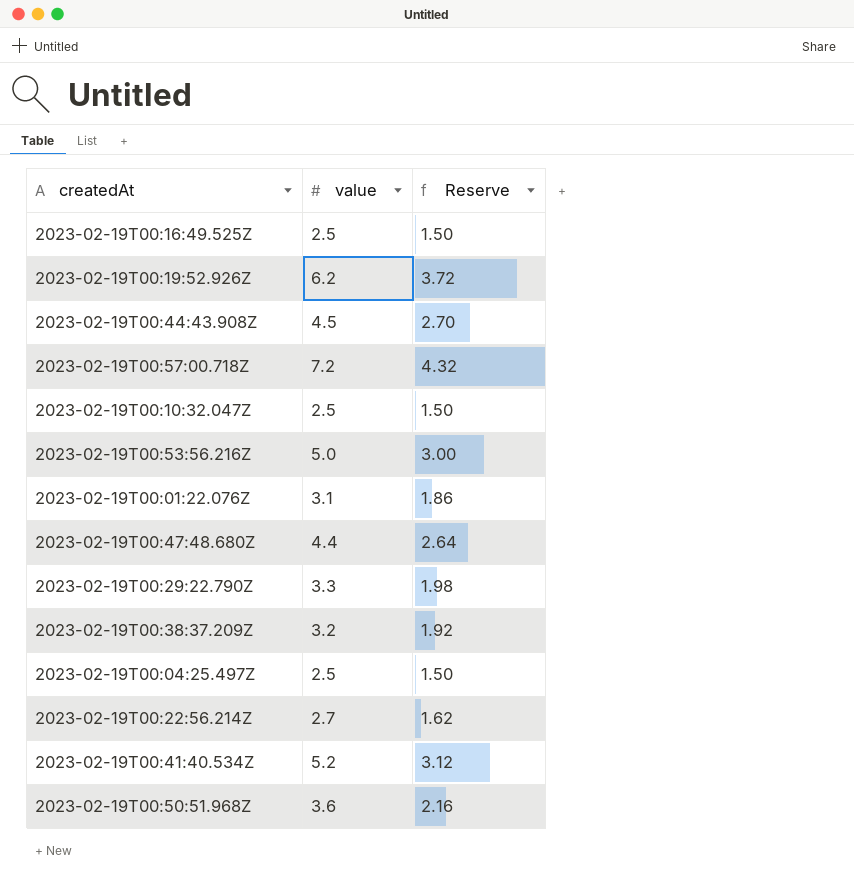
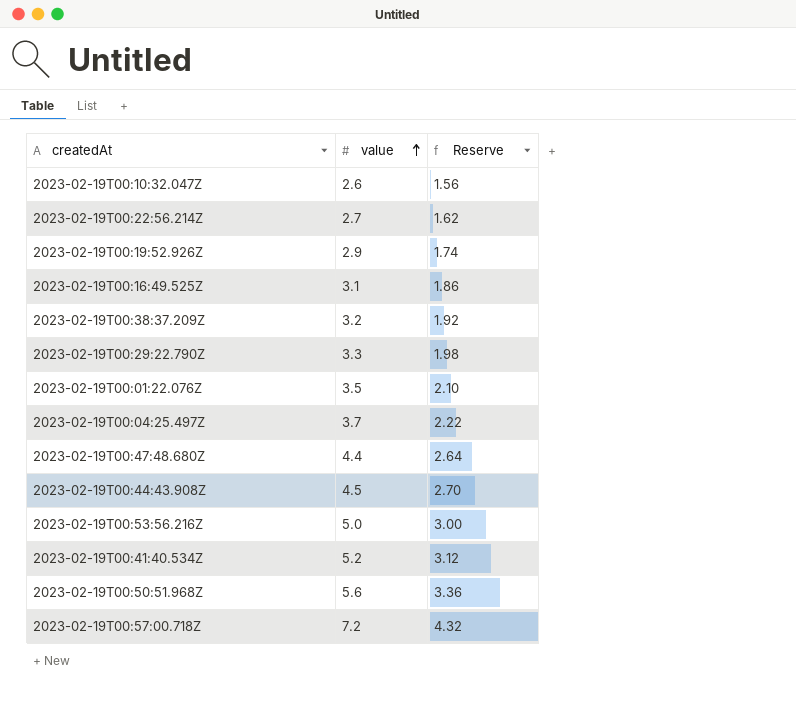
row order: none -> value ascending
2023-02-19T00:10:32.047Z | value: 2.5 -> 2.6
2023-02-19T00:10:32.047Z | Reserve: 1.50 -> 1.56
2023-02-19T00:19:52.926Z | value: 6.2 -> 2.9
2023-02-19T00:19:52.926Z | Reserve: 3.72 -> 1.74
2023-02-19T00:16:49.525Z | value: 2.5 -> 3.1
2023-02-19T00:16:49.525Z | Reserve: 1.50 -> 1.86
2023-02-19T00:01:22.076Z | value: 3.1 -> 3.5
2023-02-19T00:01:22.076Z | Reserve: 1.86 -> 2.10
2023-02-19T00:04:25.497Z | value: 2.5 -> 3.7
2023-02-19T00:04:25.497Z | Reserve: 1.50 -> 2.22
2023-02-19T00:50:51.968Z | value: 3.6 -> 5.6
2023-02-19T00:50:51.968Z | Reserve: 2.16 -> 3.36

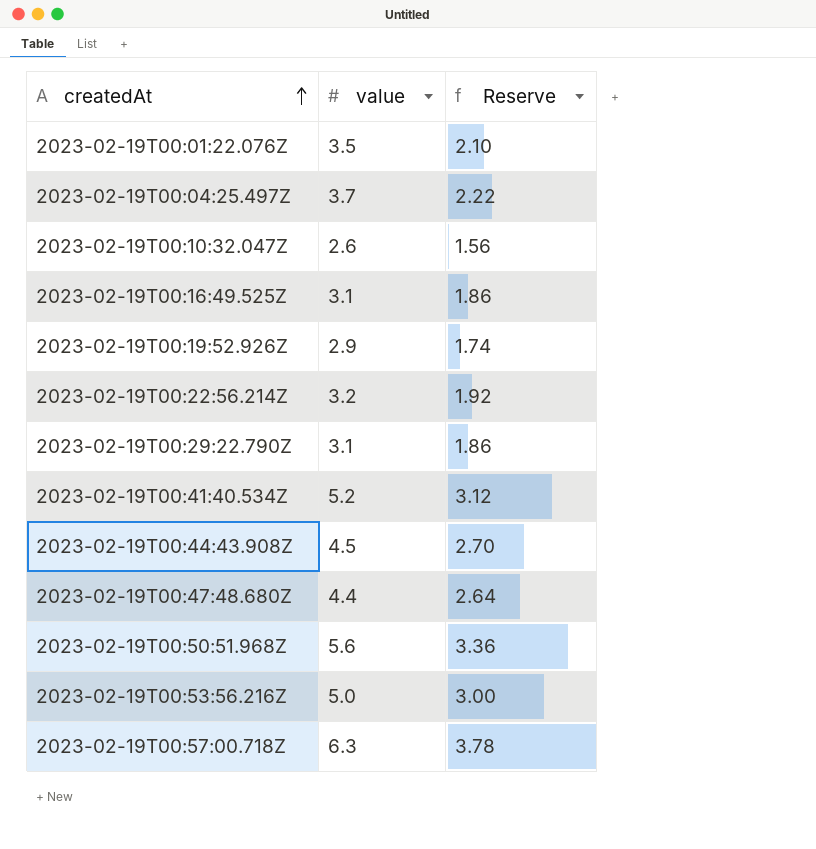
row order: value ascending -> createdAt ascending
row 2023-02-19T00:38:37.209Z: 3.2 | 1.92 -> none
2023-02-19T00:22:56.214Z | value: 2.7 -> 3.2
2023-02-19T00:22:56.214Z | Reserve: 1.62 -> 1.92
2023-02-19T00:29:22.790Z | value: 3.3 -> 3.1
2023-02-19T00:29:22.790Z | Reserve: 1.98 -> 1.86
2023-02-19T00:57:00.718Z | value: 7.2 -> 6.3
2023-02-19T00:57:00.718Z | Reserve: 4.32 -> 3.78

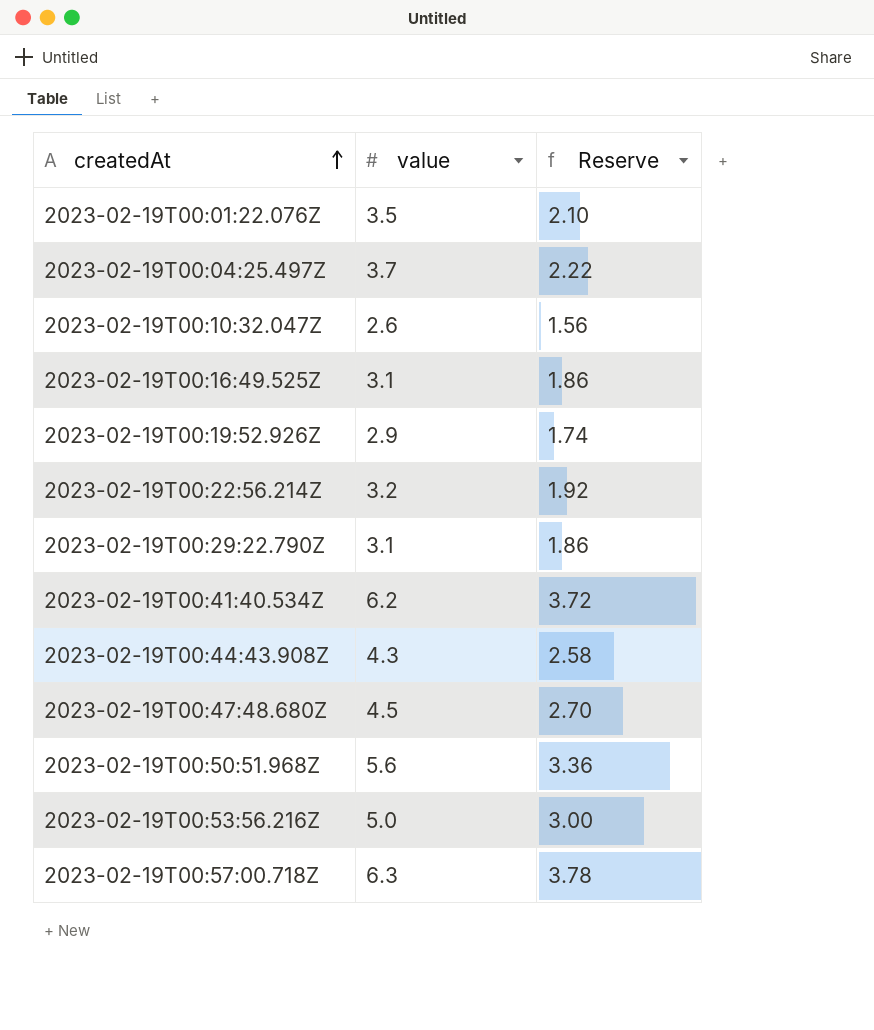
2023-02-19T00:41:40.534Z | value: 5.2 -> 6.2
2023-02-19T00:41:40.534Z | Reserve: 3.12 -> 3.72
2023-02-19T00:44:43.908Z | value: 4.5 -> 4.3
2023-02-19T00:44:43.908Z | Reserve: 2.70 -> 2.58
2023-02-19T00:47:48.680Z | value: 4.4 -> 4.5
2023-02-19T00:47:48.680Z | Reserve: 2.64 -> 2.70

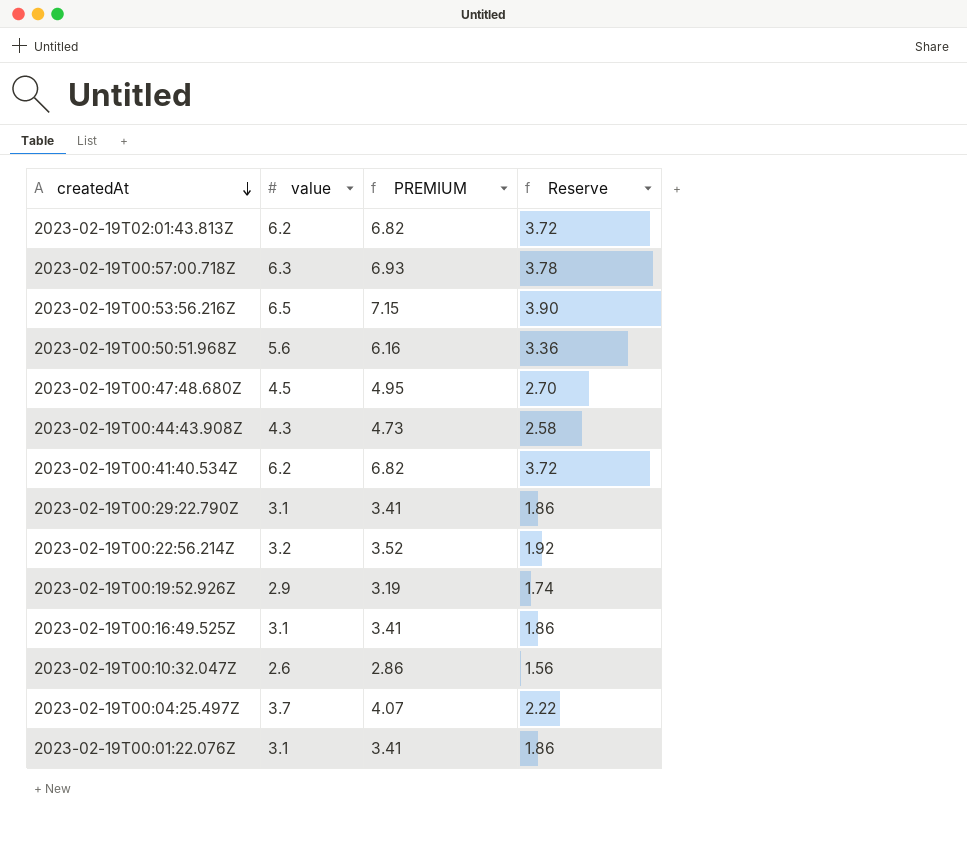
row order: createdAt ascending -> createdAt descending
column PREMIUM | formula: none -> [value] * 1.1
row 2023-02-19T02:01:43.813Z: none -> 6.2 | 6.82 | 3.72
2023-02-19T00:53:56.216Z | value: 5.0 -> 6.5
2023-02-19T00:53:56.216Z | Reserve: 3.00 -> 3.90
2023-02-19T00:01:22.076Z | value: 3.5 -> 3.1
2023-02-19T00:01:22.076Z | Reserve: 2.10 -> 1.86

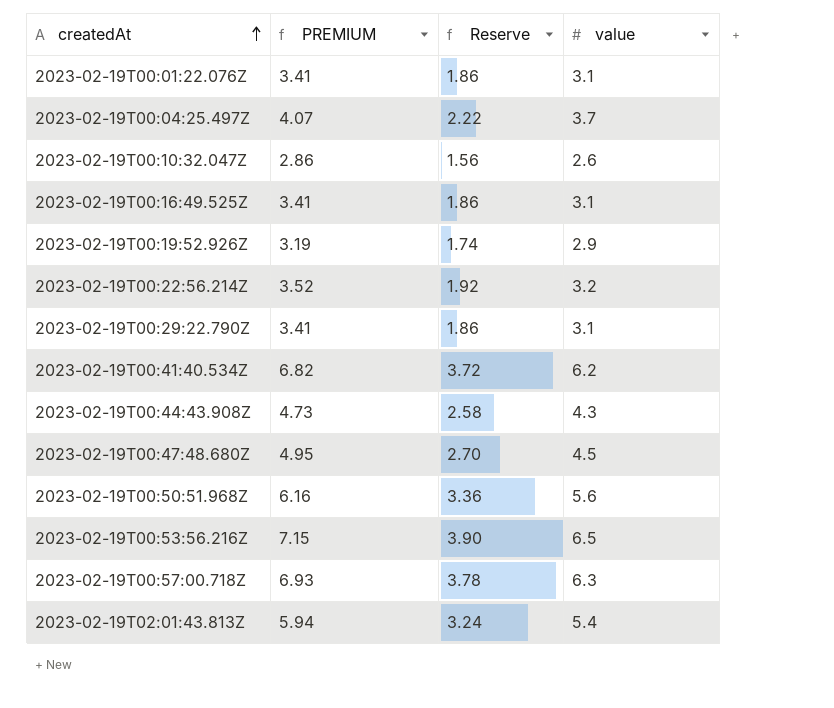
row order: createdAt descending -> createdAt ascending
column value | position: 2 -> 4
2023-02-19T02:01:43.813Z | PREMIUM: 6.82 -> 5.94
2023-02-19T02:01:43.813Z | Reserve: 3.72 -> 3.24
2023-02-19T02:01:43.813Z | value: 6.2 -> 5.4

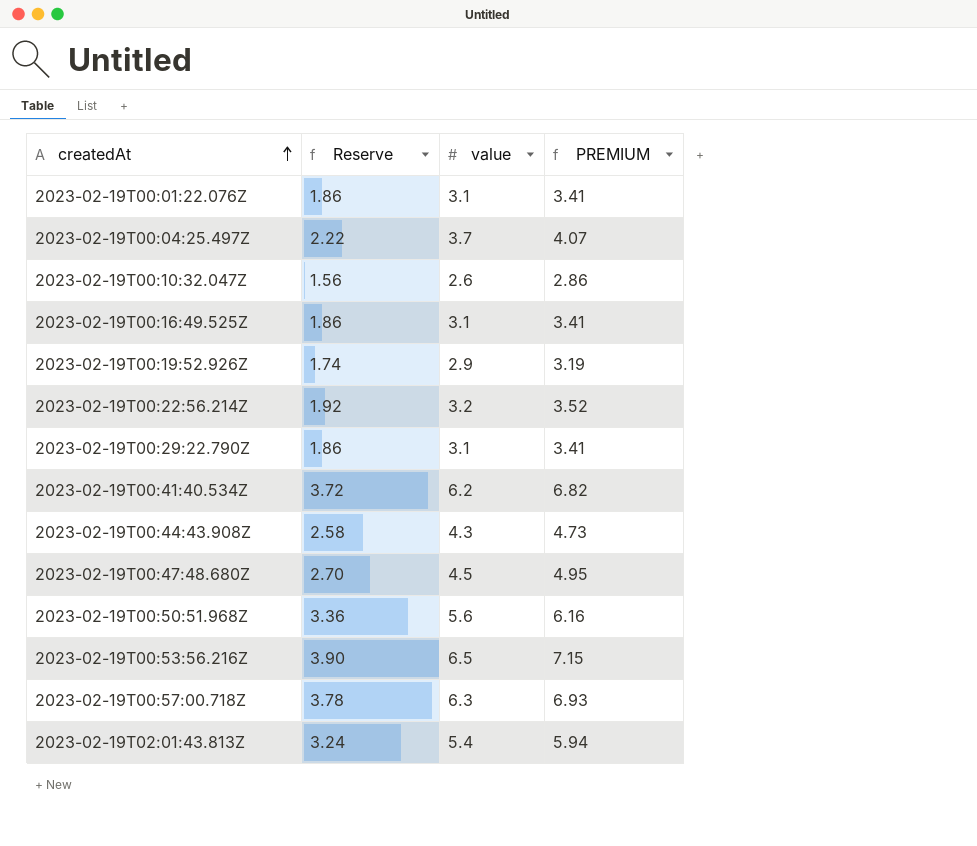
column PREMIUM | position: 2 -> 4

